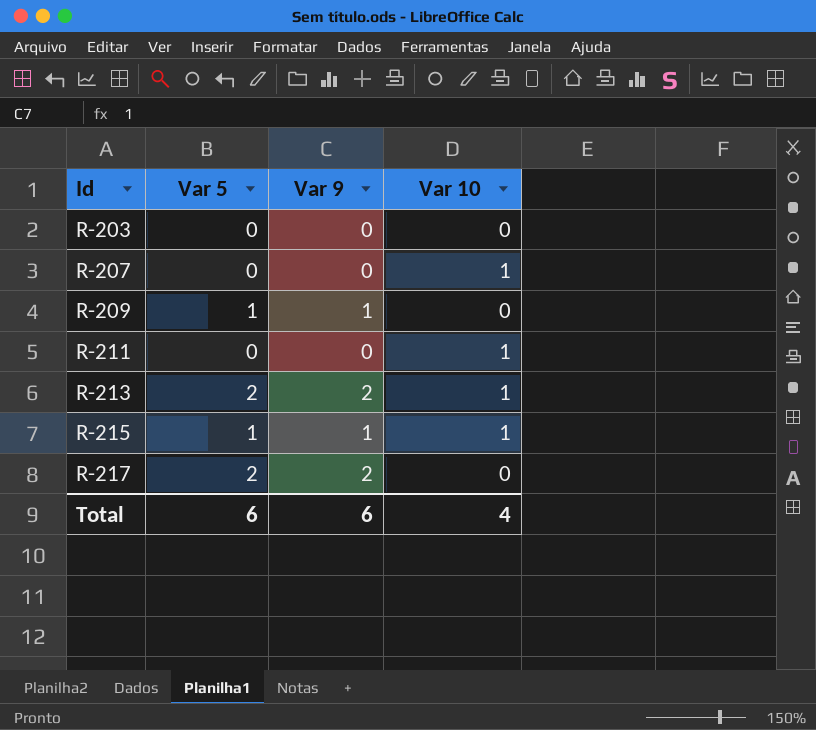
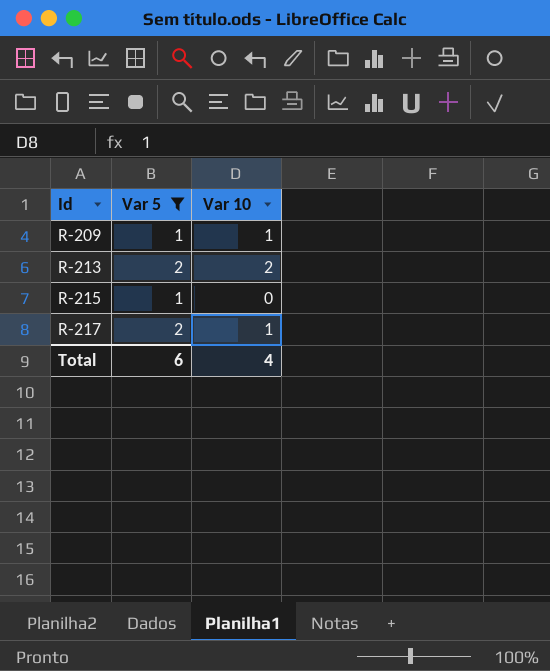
filter: none -> Var 5 != 0
column Var 9 | position: 3 -> none
R-209 | Var 10: 0 -> 1
R-213 | Var 10: 1 -> 2
R-215 | Var 10: 1 -> 0
R-217 | Var 10: 0 -> 1

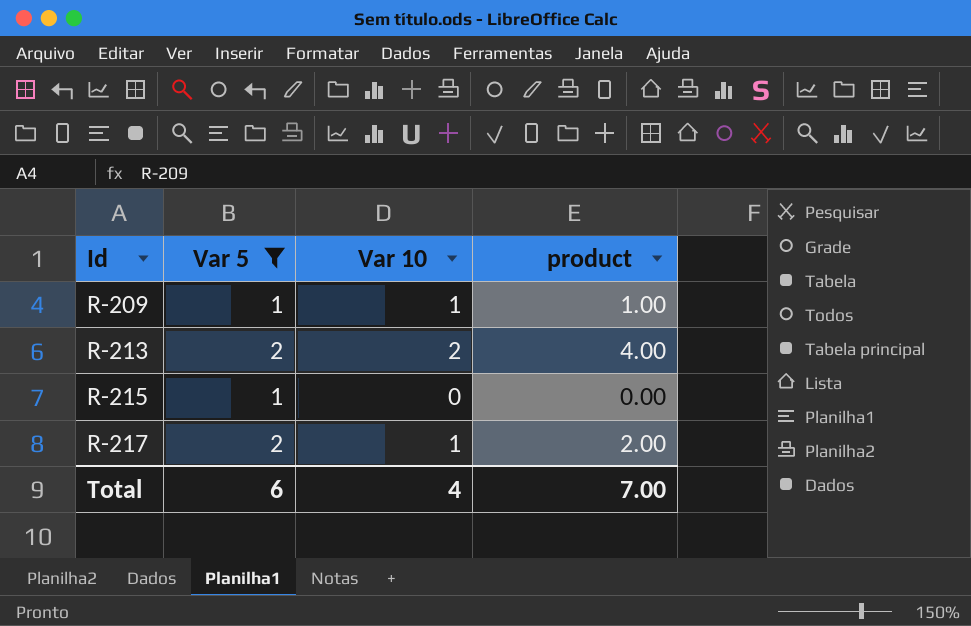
column product | formula: none -> [Var 5] * [Var 10]

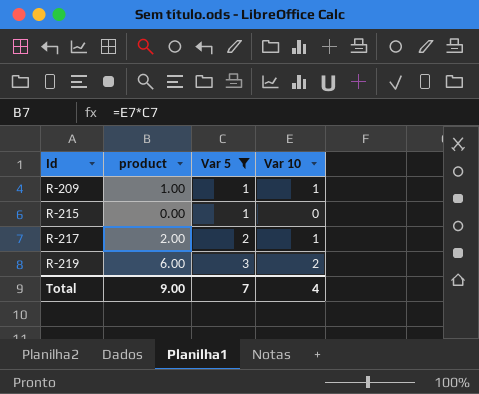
column product | position: 4 -> 2
row R-213: 2 | 2 | 4.00 -> none
row R-219: none -> 6.00 | 3 | 2
Total | product: 7.00 -> 9.00
Total | Var 5: 6 -> 7

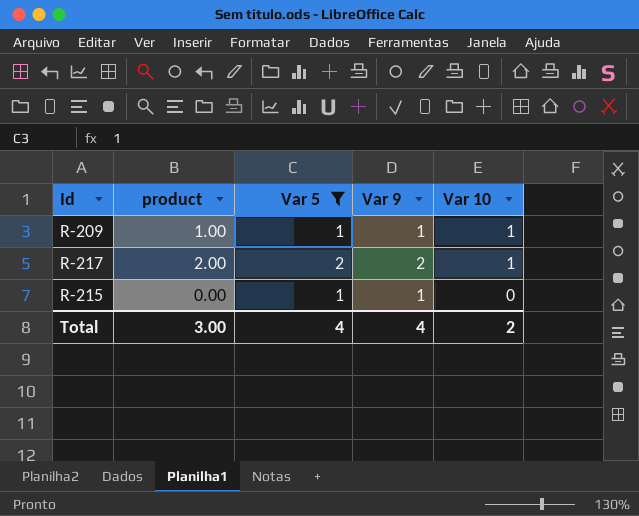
row order: Id ascending -> Var 10 descending
column Var 9 | position: none -> 4
row R-219: 6.00 | 3 | 2 -> none
Total | product: 9.00 -> 3.00
Total | Var 5: 7 -> 4
Total | Var 10: 4 -> 2

